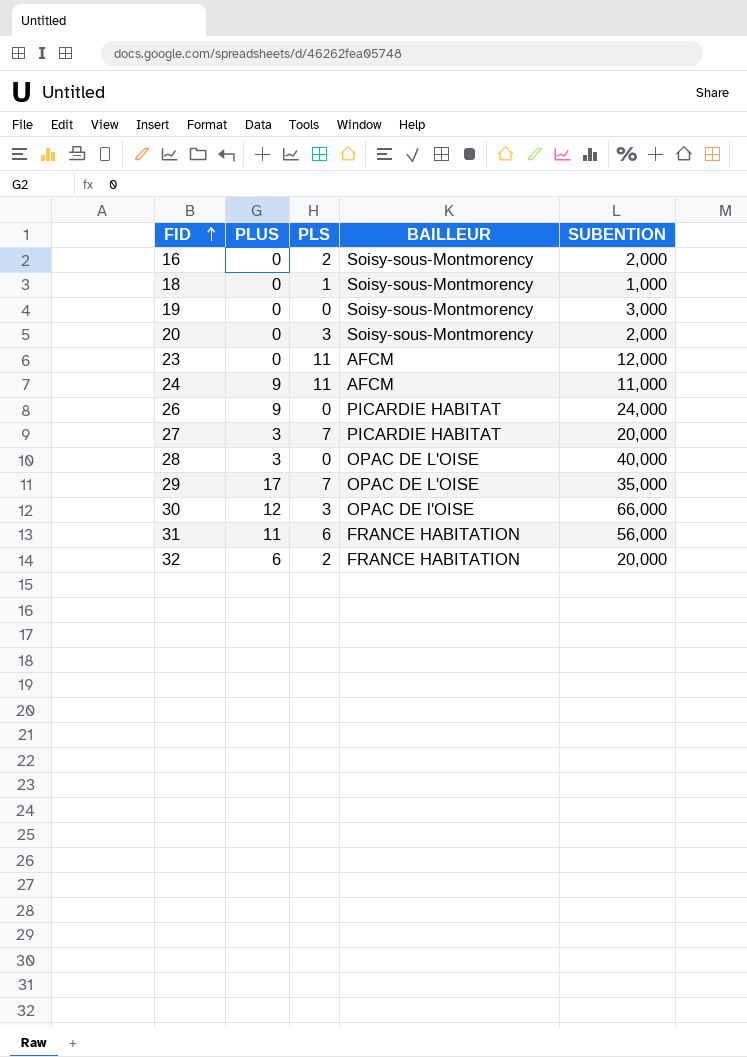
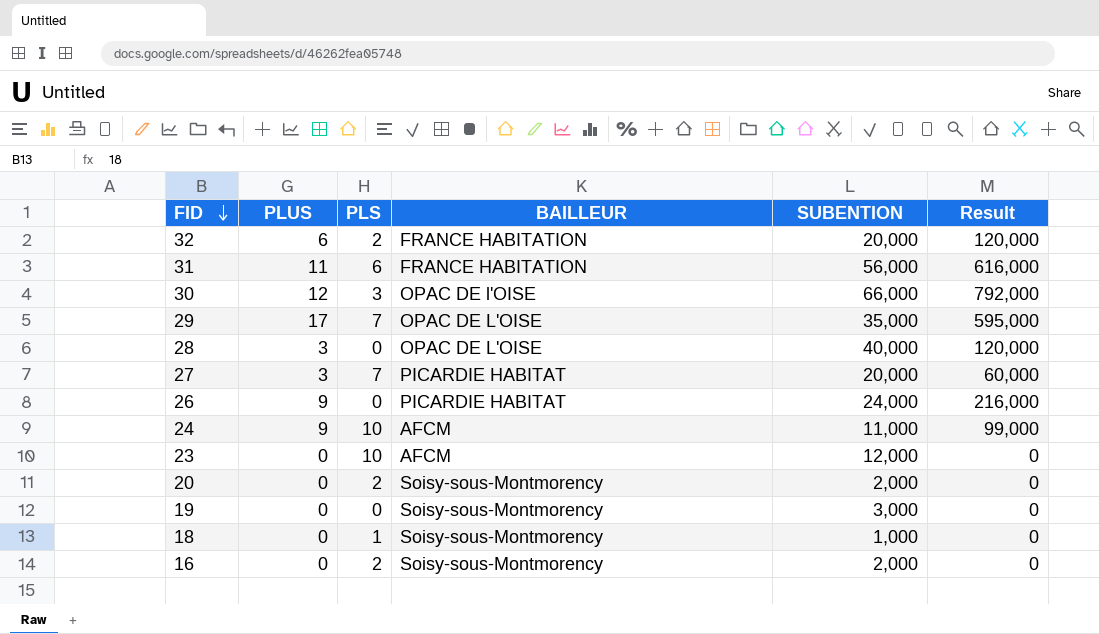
row order: FID ascending -> FID descending
column Result | formula: none -> [PLUS] * [SUBENTION]
24 | PLS: 11 -> 10
23 | PLS: 11 -> 10
20 | PLS: 3 -> 2

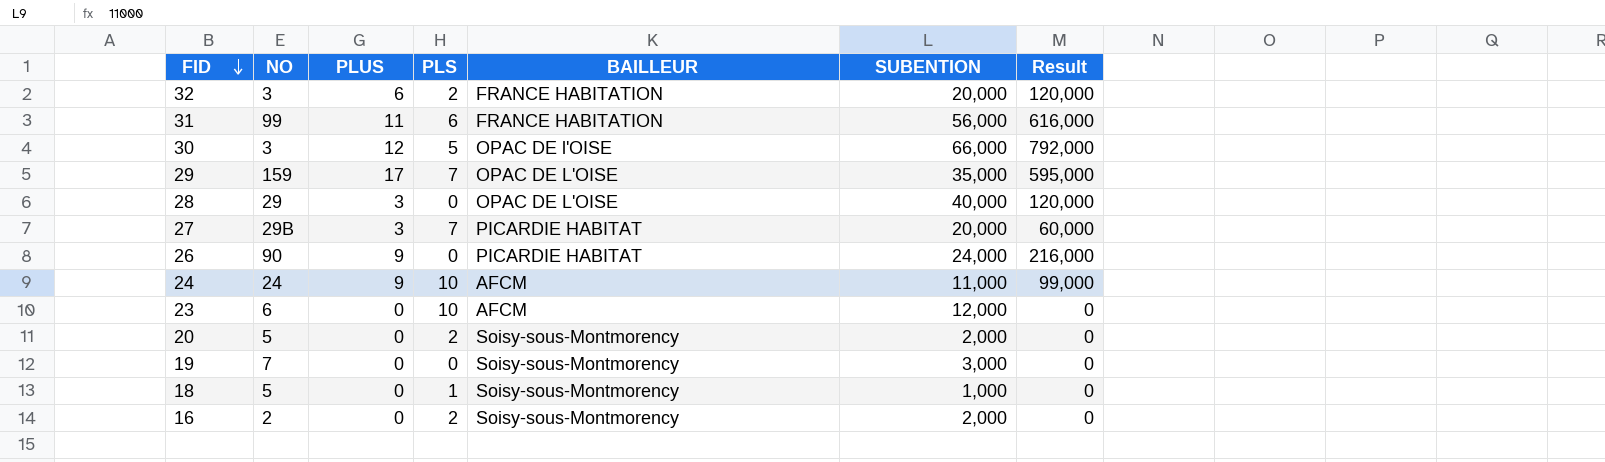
column NO | position: none -> 2
30 | PLS: 3 -> 5

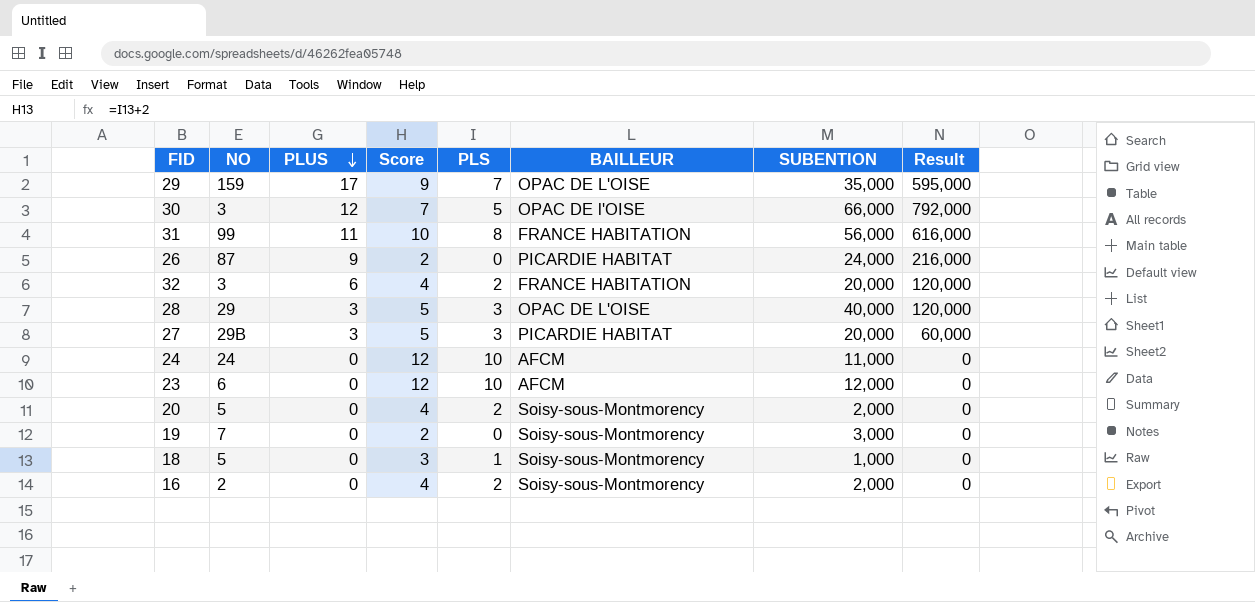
row order: FID descending -> PLUS descending
column Score | formula: none -> [PLS] + 2
31 | PLS: 6 -> 8
26 | NO: 90 -> 87
28 | PLS: 0 -> 3
27 | PLS: 7 -> 3
24 | PLUS: 9 -> 0
24 | Result: 99,000 -> 0

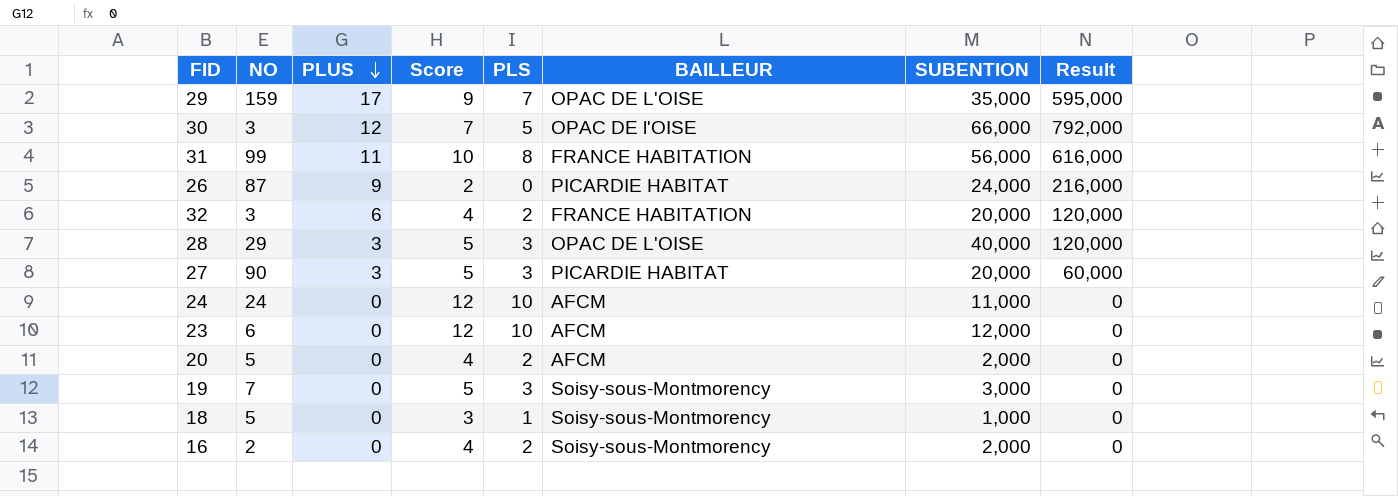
27 | NO: 29B -> 90
20 | BAILLEUR: Soisy-sous-Montmorency -> AFCM
19 | Score: 2 -> 5
19 | PLS: 0 -> 3

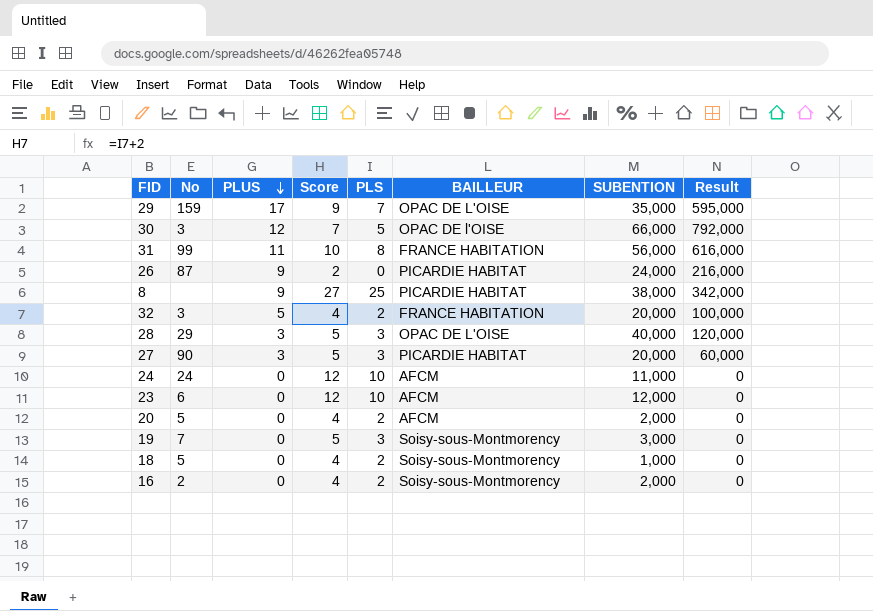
column name: NO -> No
row 8: none -> none | 9 | 27 | 25 | PICARDIE HABITAT | 38,000 | 342,000
32 | PLUS: 6 -> 5
32 | Result: 120,000 -> 100,000
18 | Score: 3 -> 4
18 | PLS: 1 -> 2

